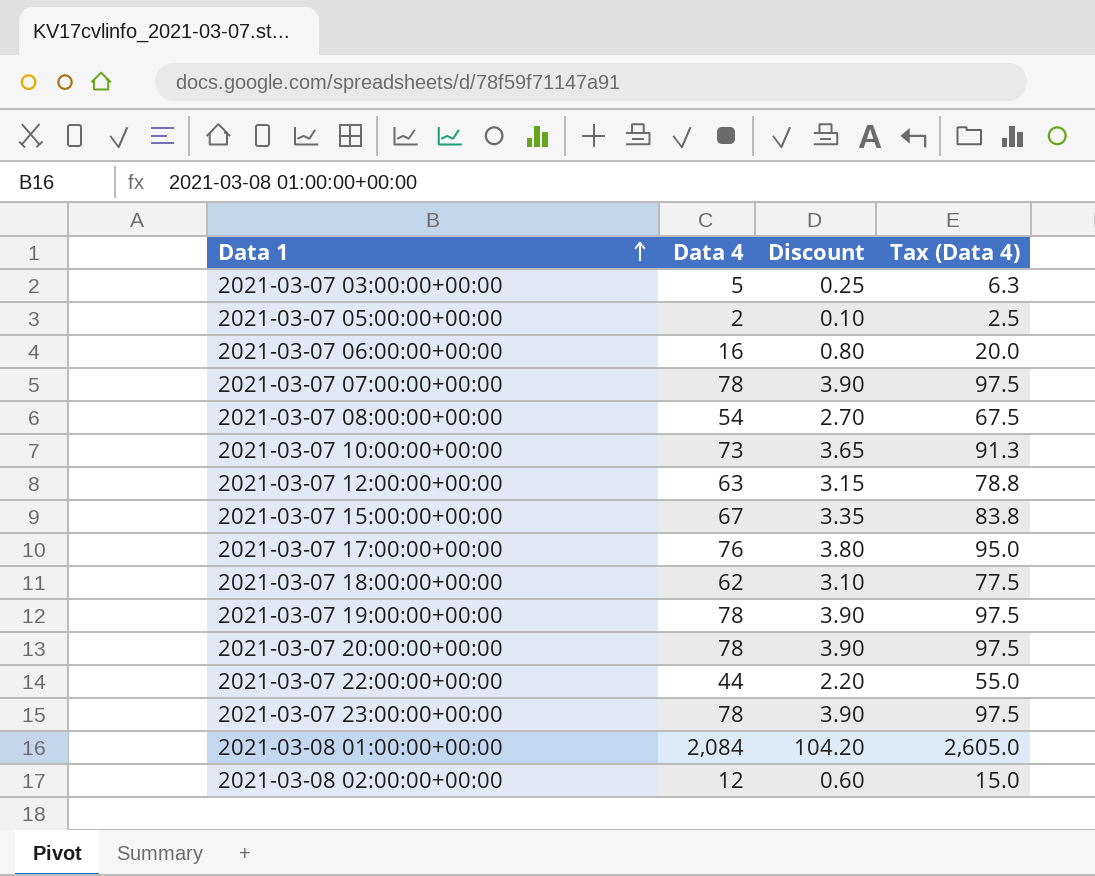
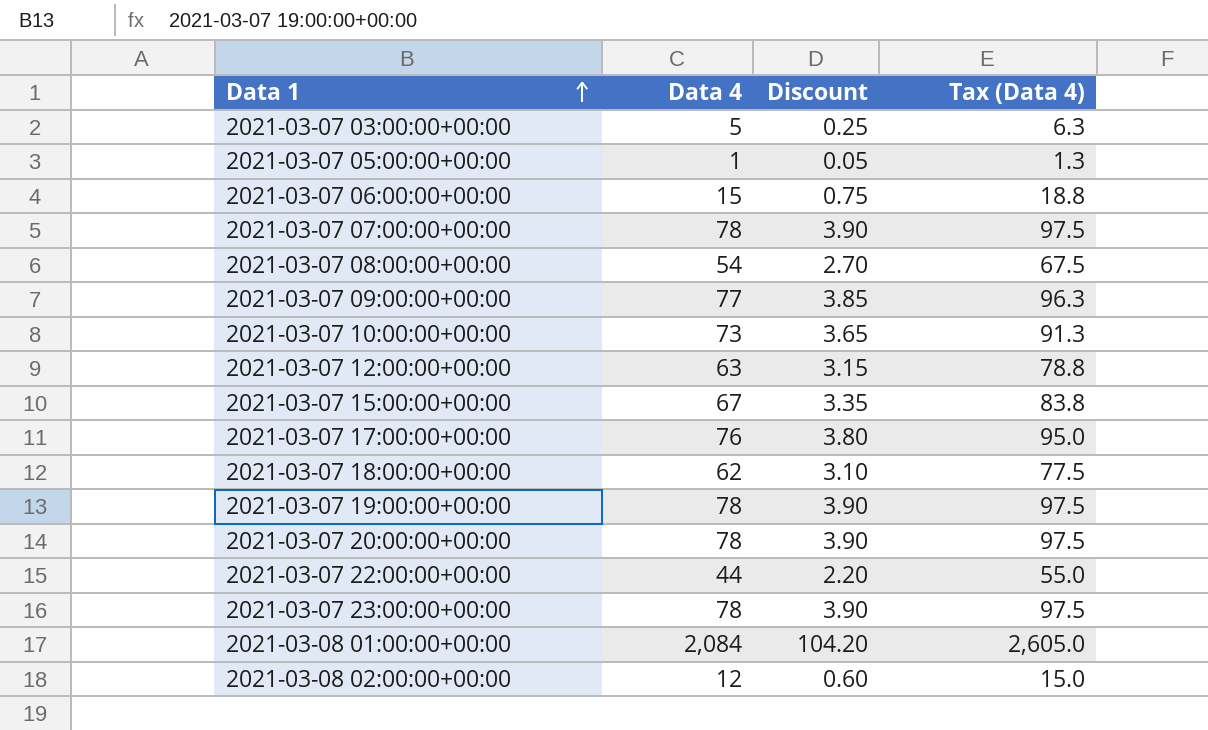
2021-03-07 05:00:00+00:00 | Data 4: 2 -> 1
2021-03-07 05:00:00+00:00 | Discount: 0.10 -> 0.05
2021-03-07 05:00:00+00:00 | Tax (Data 4): 2.5 -> 1.3
2021-03-07 06:00:00+00:00 | Data 4: 16 -> 15
2021-03-07 06:00:00+00:00 | Discount: 0.80 -> 0.75
2021-03-07 06:00:00+00:00 | Tax (Data 4): 20.0 -> 18.8
row 2021-03-07 09:00:00+00:00: none -> 77 | 3.85 | 96.3

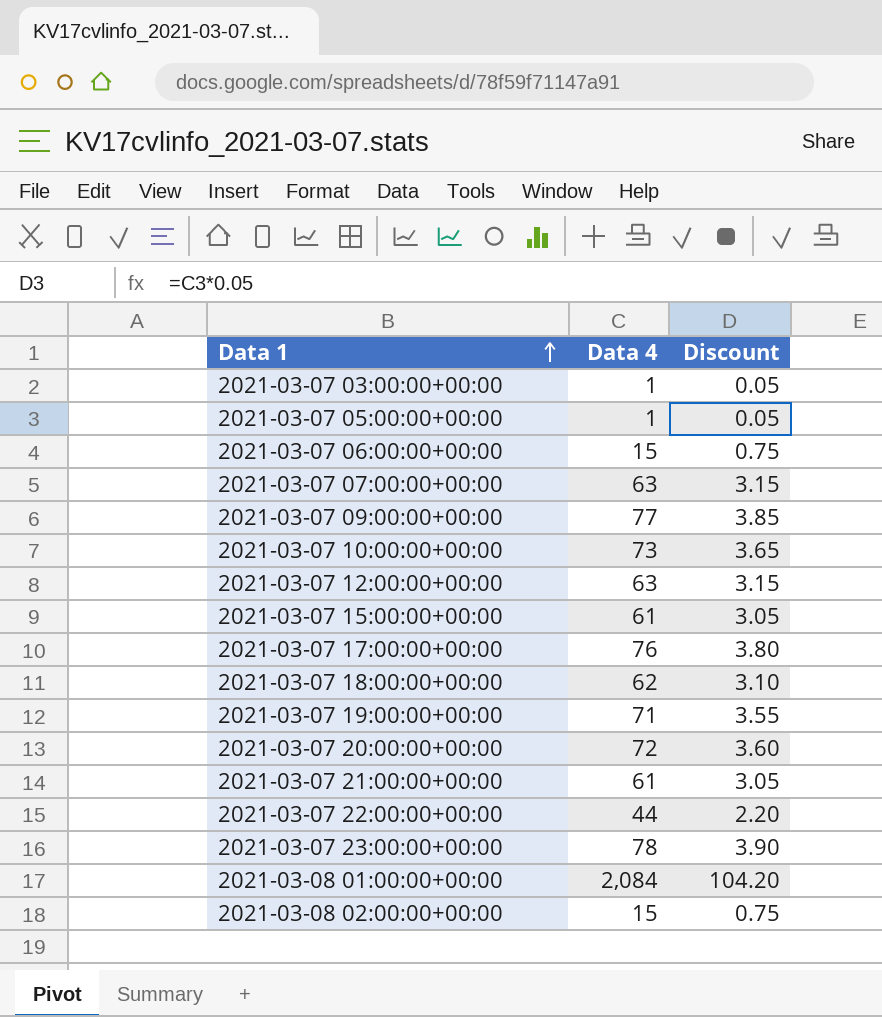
column Tax (Data 4) | formula: [Data 4] * 1.25 -> none
row 2021-03-07 08:00:00+00:00: 54 | 2.70 | 67.5 -> none
2021-03-07 03:00:00+00:00 | Data 4: 5 -> 1
2021-03-07 03:00:00+00:00 | Discount: 0.25 -> 0.05
2021-03-07 07:00:00+00:00 | Data 4: 78 -> 63
2021-03-07 07:00:00+00:00 | Discount: 3.90 -> 3.15
2021-03-07 15:00:00+00:00 | Data 4: 67 -> 61
2021-03-07 15:00:00+00:00 | Discount: 3.35 -> 3.05
2021-03-07 19:00:00+00:00 | Data 4: 78 -> 71
2021-03-07 19:00:00+00:00 | Discount: 3.90 -> 3.55
2021-03-07 20:00:00+00:00 | Data 4: 78 -> 72
2021-03-07 20:00:00+00:00 | Discount: 3.90 -> 3.60
row 2021-03-07 21:00:00+00:00: none -> 61 | 3.05
2021-03-08 02:00:00+00:00 | Data 4: 12 -> 15
2021-03-08 02:00:00+00:00 | Discount: 0.60 -> 0.75

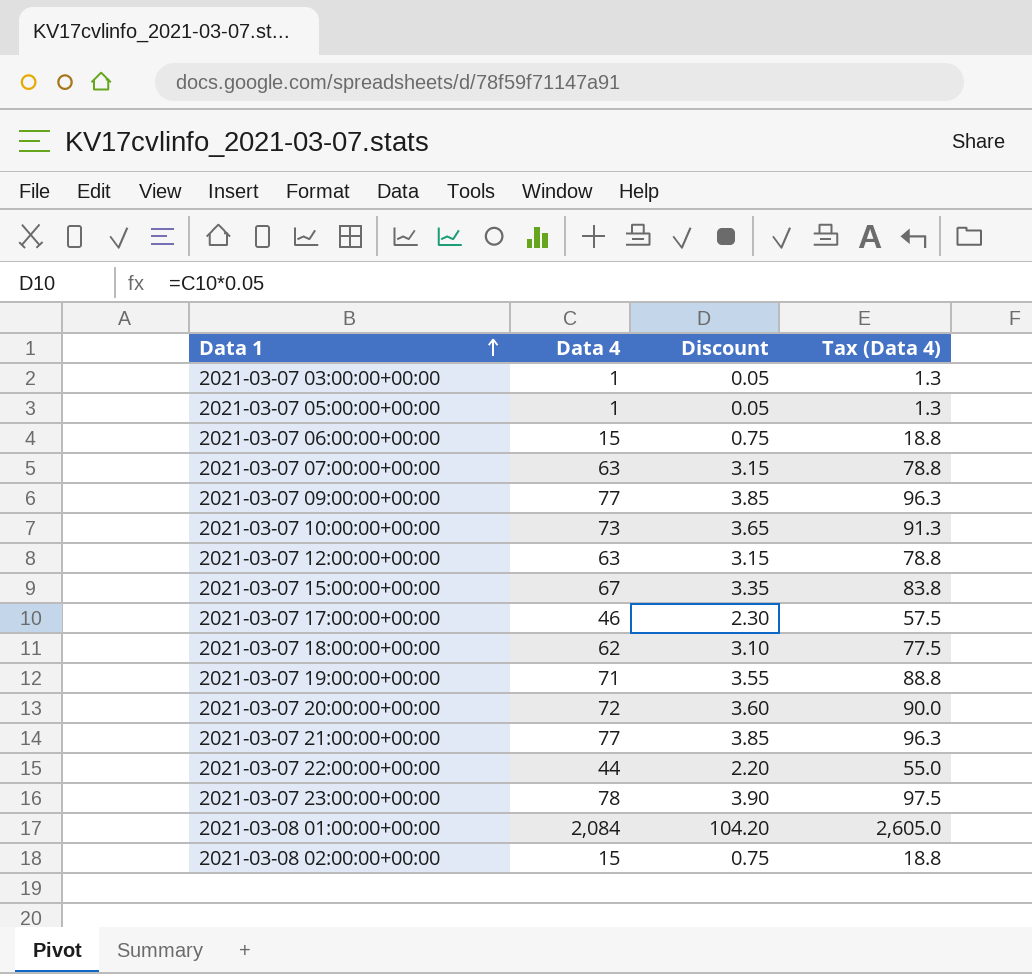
column Tax (Data 4) | formula: none -> [Data 4] * 1.25
2021-03-07 15:00:00+00:00 | Data 4: 61 -> 67
2021-03-07 15:00:00+00:00 | Discount: 3.05 -> 3.35
2021-03-07 17:00:00+00:00 | Data 4: 76 -> 46
2021-03-07 17:00:00+00:00 | Discount: 3.80 -> 2.30
2021-03-07 21:00:00+00:00 | Data 4: 61 -> 77
2021-03-07 21:00:00+00:00 | Discount: 3.05 -> 3.85

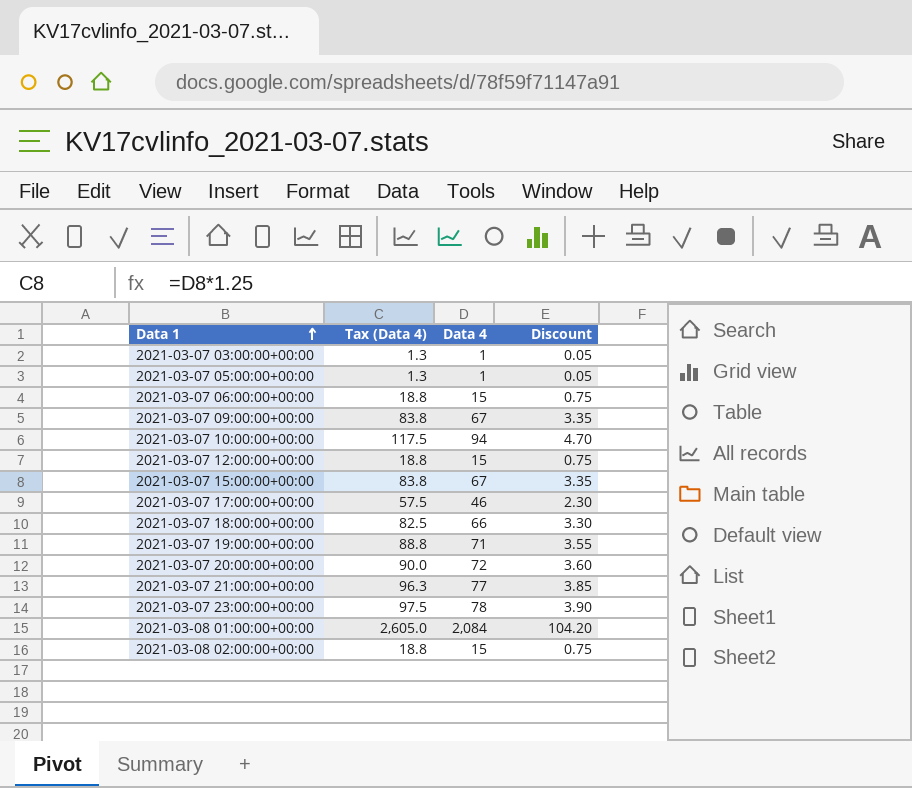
column Tax (Data 4) | position: 4 -> 2
row 2021-03-07 07:00:00+00:00: 63 | 3.15 | 78.8 -> none
row 2021-03-07 22:00:00+00:00: 44 | 2.20 | 55.0 -> none
2021-03-07 09:00:00+00:00 | Tax (Data 4): 96.3 -> 83.8
2021-03-07 09:00:00+00:00 | Data 4: 77 -> 67
2021-03-07 09:00:00+00:00 | Discount: 3.85 -> 3.35
2021-03-07 10:00:00+00:00 | Tax (Data 4): 91.3 -> 117.5
2021-03-07 10:00:00+00:00 | Data 4: 73 -> 94
2021-03-07 10:00:00+00:00 | Discount: 3.65 -> 4.70
2021-03-07 12:00:00+00:00 | Tax (Data 4): 78.8 -> 18.8
2021-03-07 12:00:00+00:00 | Data 4: 63 -> 15
2021-03-07 12:00:00+00:00 | Discount: 3.15 -> 0.75
2021-03-07 18:00:00+00:00 | Tax (Data 4): 77.5 -> 82.5
2021-03-07 18:00:00+00:00 | Data 4: 62 -> 66
2021-03-07 18:00:00+00:00 | Discount: 3.10 -> 3.30

